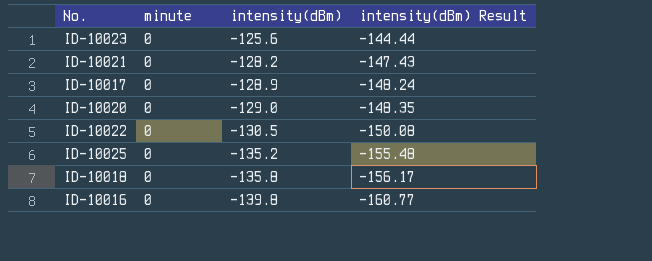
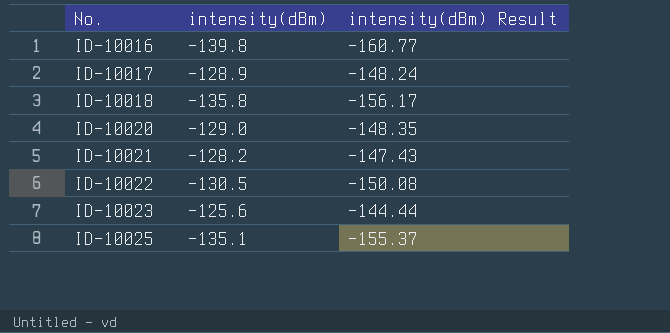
row order: intensity(dBm) descending -> No. ascending
column minute | position: 2 -> none
ID-10025 | intensity(dBm): -135.2 -> -135.1
ID-10025 | intensity(dBm) Result: -155.48 -> -155.37

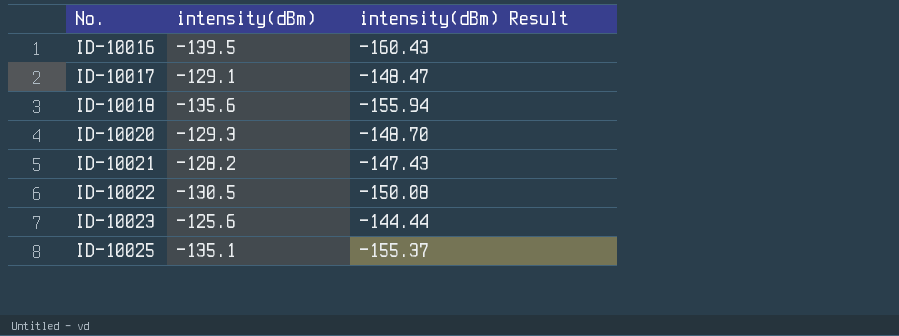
ID-10016 | intensity(dBm): -139.8 -> -139.5
ID-10016 | intensity(dBm) Result: -160.77 -> -160.43
ID-10017 | intensity(dBm): -128.9 -> -129.1
ID-10017 | intensity(dBm) Result: -148.24 -> -148.47
ID-10018 | intensity(dBm): -135.8 -> -135.6
ID-10018 | intensity(dBm) Result: -156.17 -> -155.94
ID-10020 | intensity(dBm): -129.0 -> -129.3
ID-10020 | intensity(dBm) Result: -148.35 -> -148.70

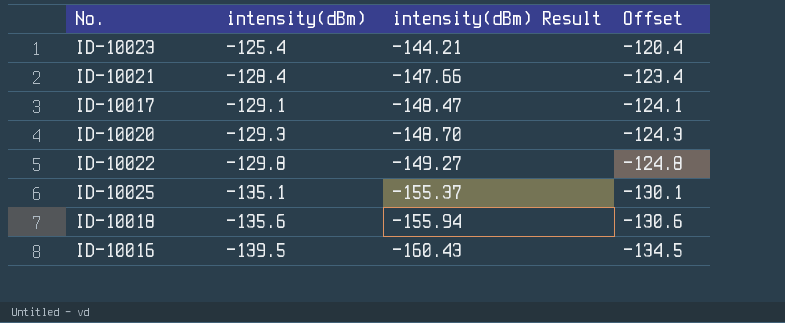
row order: No. ascending -> intensity(dBm) descending
column Offset | formula: none -> [intensity(dBm)] + 5
ID-10023 | intensity(dBm): -125.6 -> -125.4
ID-10023 | intensity(dBm) Result: -144.44 -> -144.21
ID-10021 | intensity(dBm): -128.2 -> -128.4
ID-10021 | intensity(dBm) Result: -147.43 -> -147.66
ID-10022 | intensity(dBm): -130.5 -> -129.8
ID-10022 | intensity(dBm) Result: -150.08 -> -149.27

